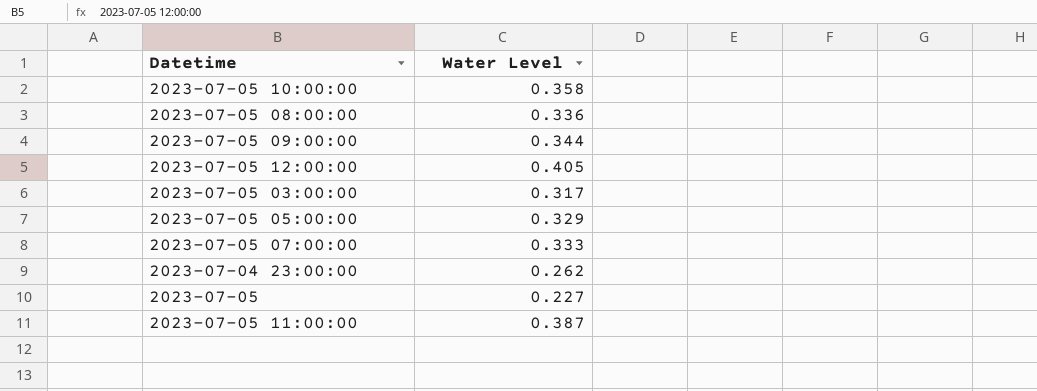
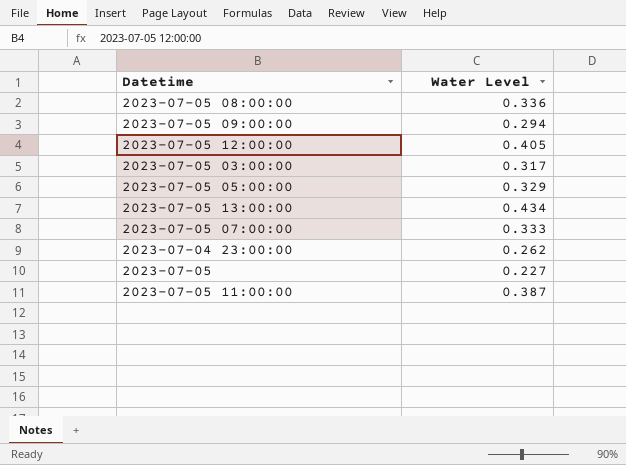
row 2023-07-05 10:00:00: 0.358 -> none
2023-07-05 09:00:00 | Water Level: 0.344 -> 0.294
row 2023-07-05 13:00:00: none -> 0.434

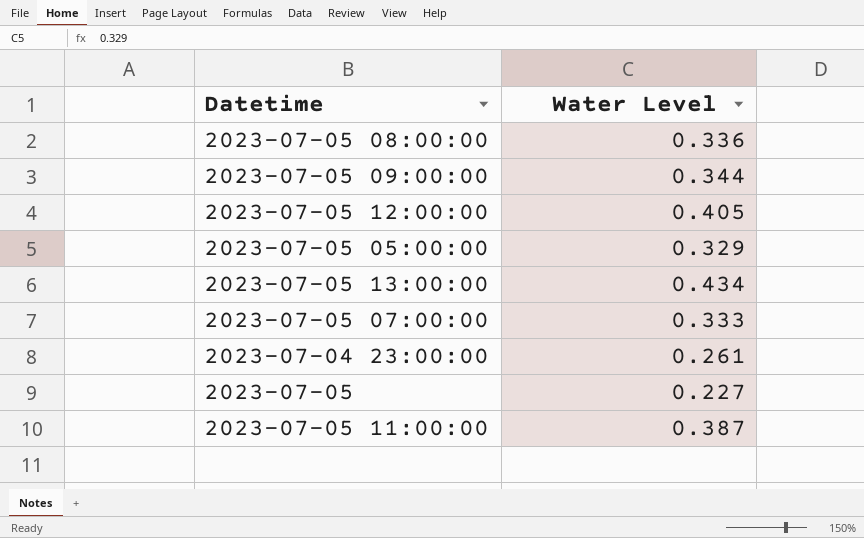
row 2023-07-05 03:00:00: 0.317 -> none
2023-07-05 09:00:00 | Water Level: 0.294 -> 0.344
2023-07-04 23:00:00 | Water Level: 0.262 -> 0.261

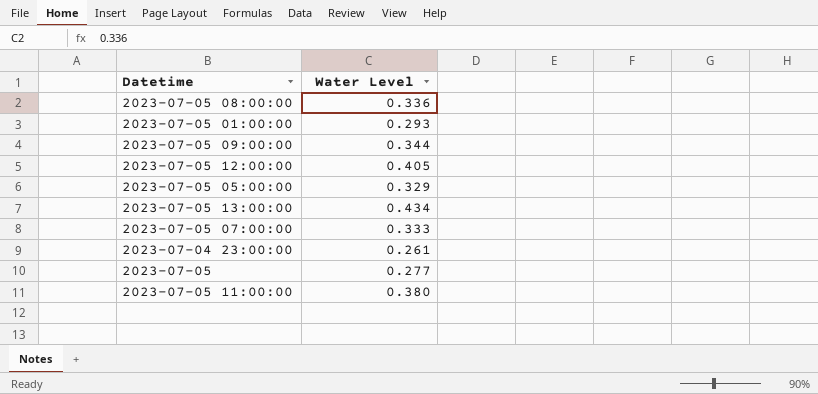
row 2023-07-05 01:00:00: none -> 0.293
2023-07-05 | Water Level: 0.227 -> 0.277
2023-07-05 11:00:00 | Water Level: 0.387 -> 0.380

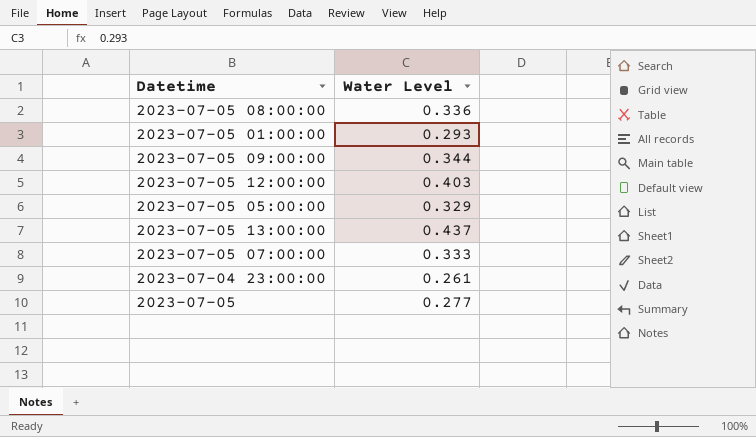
row 2023-07-05 11:00:00: 0.380 -> none
2023-07-05 12:00:00 | Water Level: 0.405 -> 0.403
2023-07-05 13:00:00 | Water Level: 0.434 -> 0.437

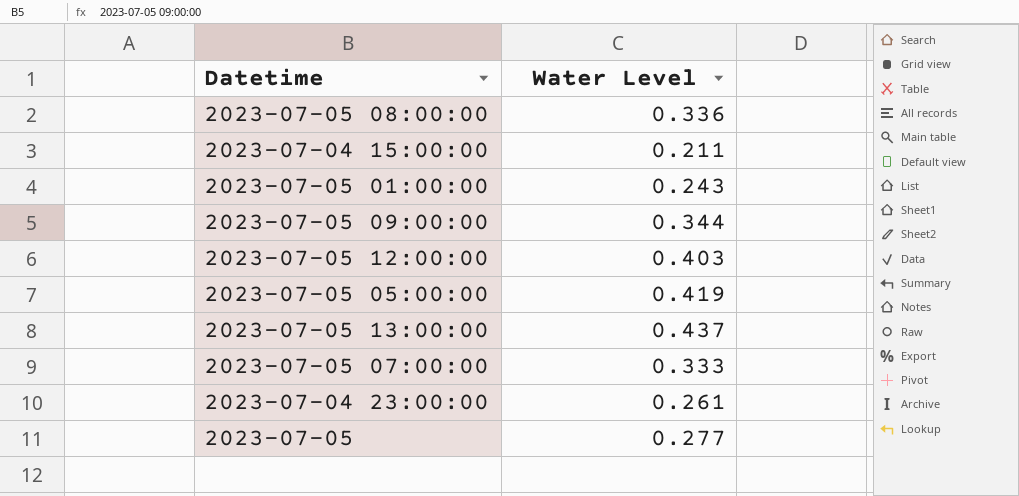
row 2023-07-04 15:00:00: none -> 0.211
2023-07-05 01:00:00 | Water Level: 0.293 -> 0.243
2023-07-05 05:00:00 | Water Level: 0.329 -> 0.419

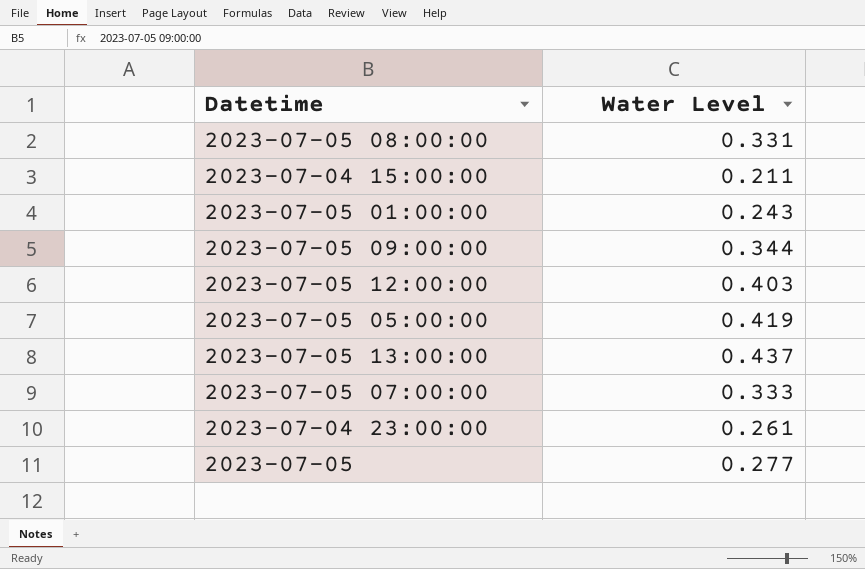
2023-07-05 08:00:00 | Water Level: 0.336 -> 0.331

